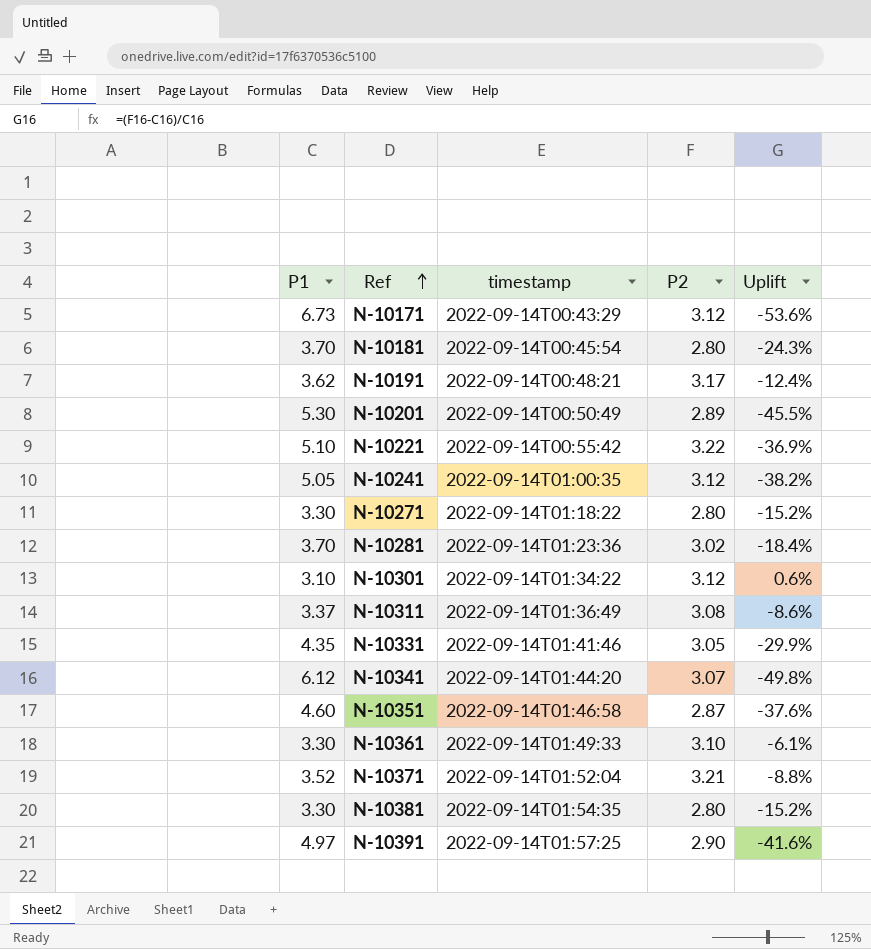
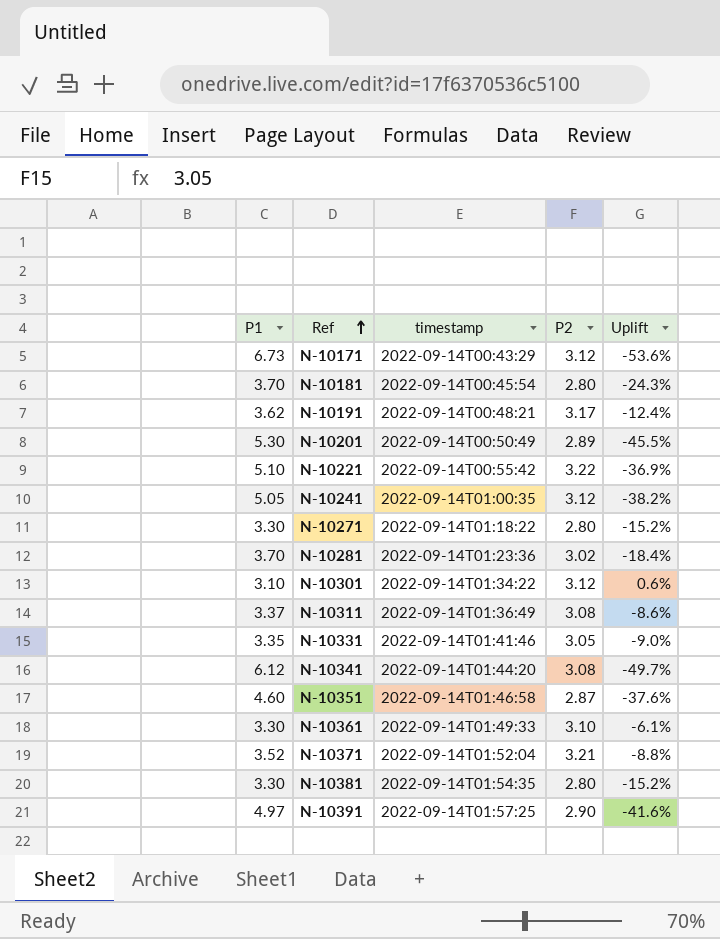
N-10331 | P1: 4.35 -> 3.35
N-10331 | Uplift: -29.9% -> -9.0%
N-10341 | P2: 3.07 -> 3.08
N-10341 | Uplift: -49.8% -> -49.7%

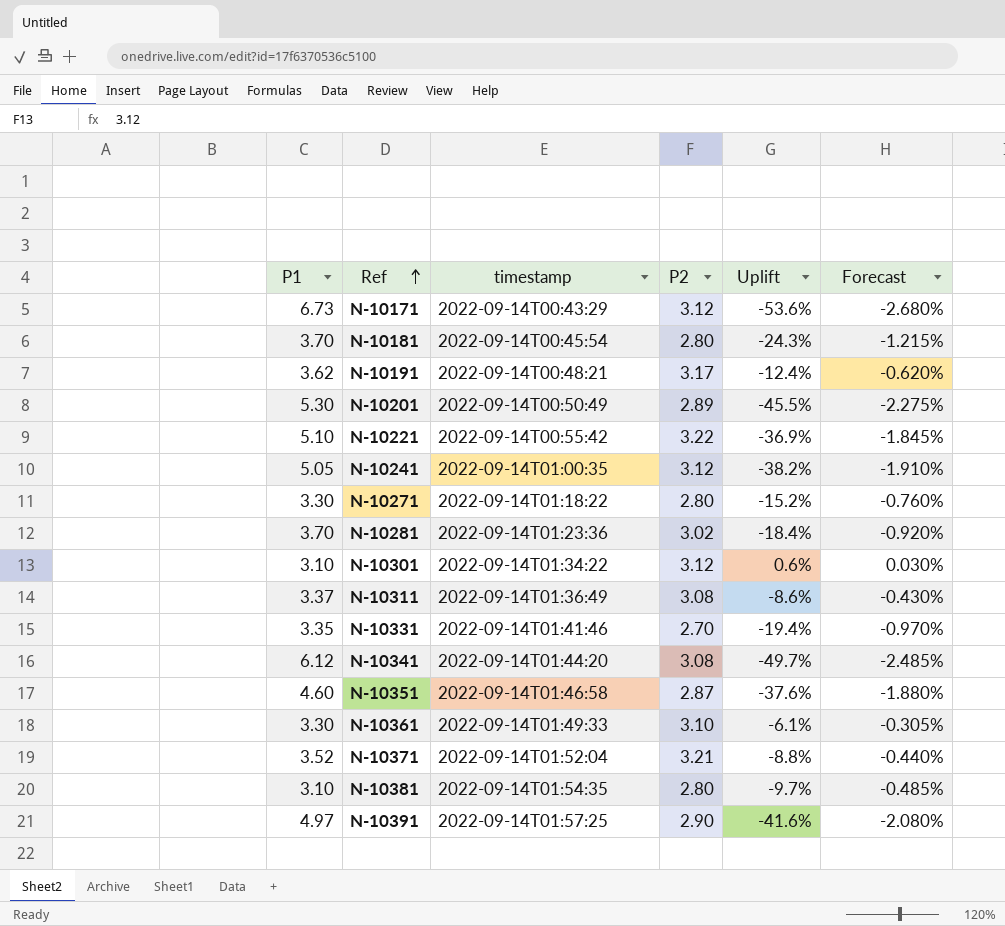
column Forecast | formula: none -> [Uplift] * 0.05
N-10331 | P2: 3.05 -> 2.70
N-10331 | Uplift: -9.0% -> -19.4%
N-10381 | P1: 3.30 -> 3.10
N-10381 | Uplift: -15.2% -> -9.7%

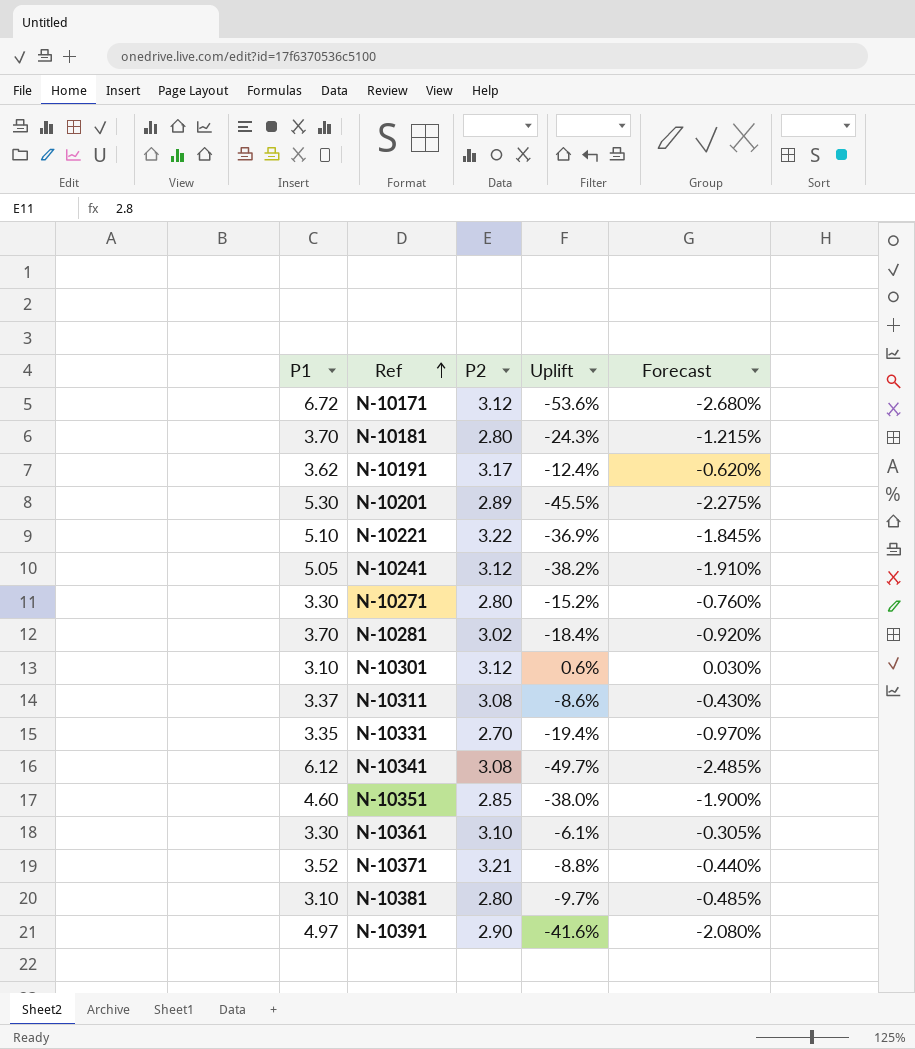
column timestamp | position: 3 -> none
N-10171 | P1: 6.73 -> 6.72
N-10351 | P2: 2.87 -> 2.85
N-10351 | Uplift: -37.6% -> -38.0%
N-10351 | Forecast: -1.880% -> -1.900%

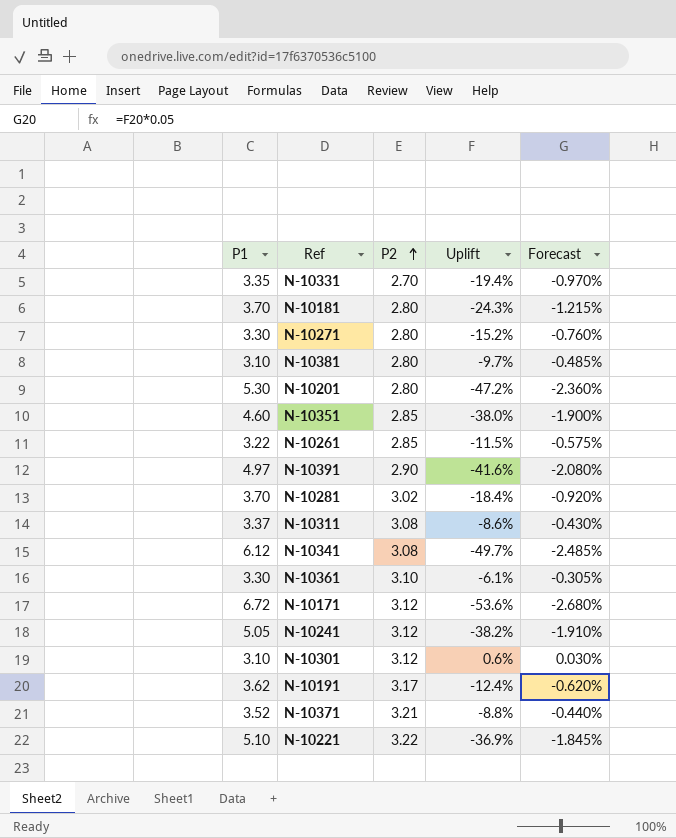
row order: Ref ascending -> P2 ascending
N-10201 | P2: 2.89 -> 2.80
N-10201 | Uplift: -45.5% -> -47.2%
N-10201 | Forecast: -2.275% -> -2.360%
row N-10261: none -> 3.22 | 2.85 | -11.5% | -0.575%

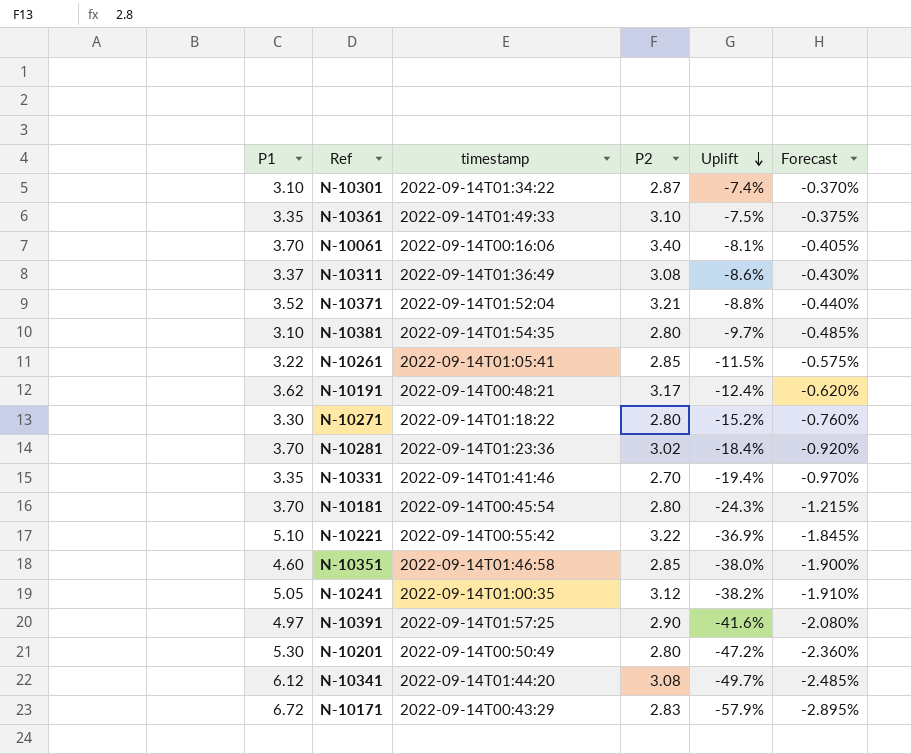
row order: P2 ascending -> Uplift descending
column timestamp | position: none -> 3
N-10301 | P2: 3.12 -> 2.87
N-10301 | Uplift: 0.6% -> -7.4%
N-10301 | Forecast: 0.030% -> -0.370%
N-10361 | P1: 3.30 -> 3.35
N-10361 | Uplift: -6.1% -> -7.5%
N-10361 | Forecast: -0.305% -> -0.375%
row N-10061: none -> 3.70 | 2022-09-14T00:16:06 | 3.40 | -8.1% | -0.405%
N-10171 | P2: 3.12 -> 2.83
N-10171 | Uplift: -53.6% -> -57.9%
N-10171 | Forecast: -2.680% -> -2.895%

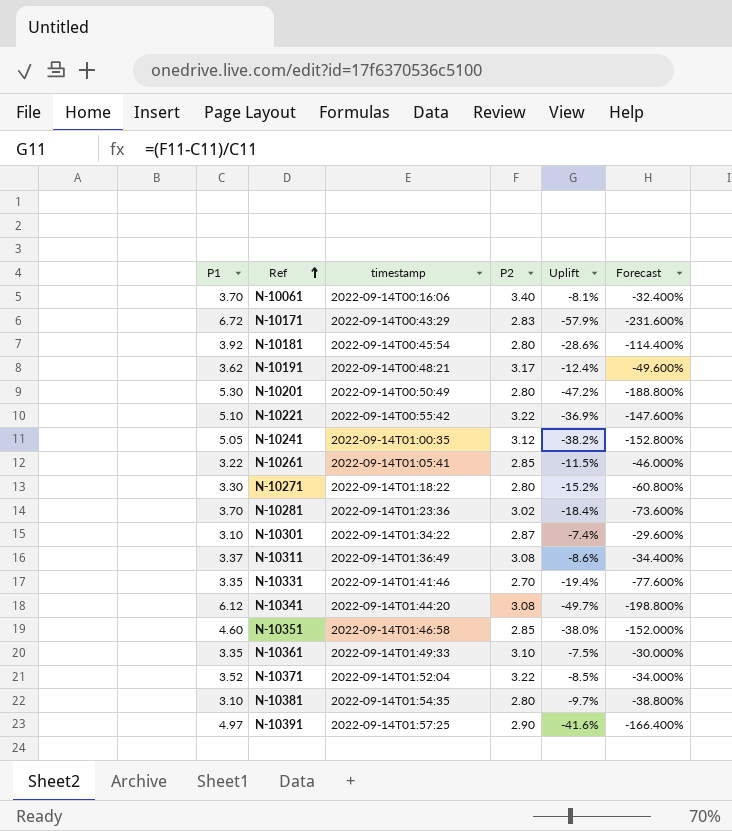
row order: Uplift descending -> Ref ascending
column Forecast | formula: [Uplift] * 0.05 -> [Uplift] * 4
N-10181 | P1: 3.70 -> 3.92
N-10181 | Uplift: -24.3% -> -28.6%
N-10371 | P2: 3.21 -> 3.22
N-10371 | Uplift: -8.8% -> -8.5%

